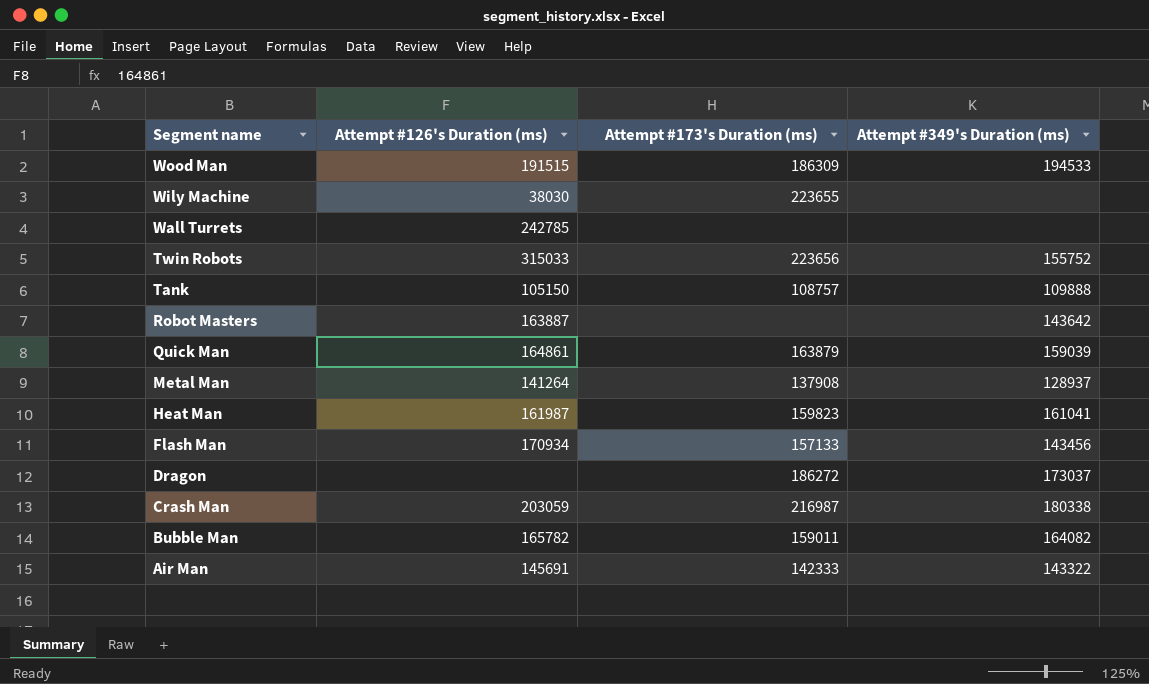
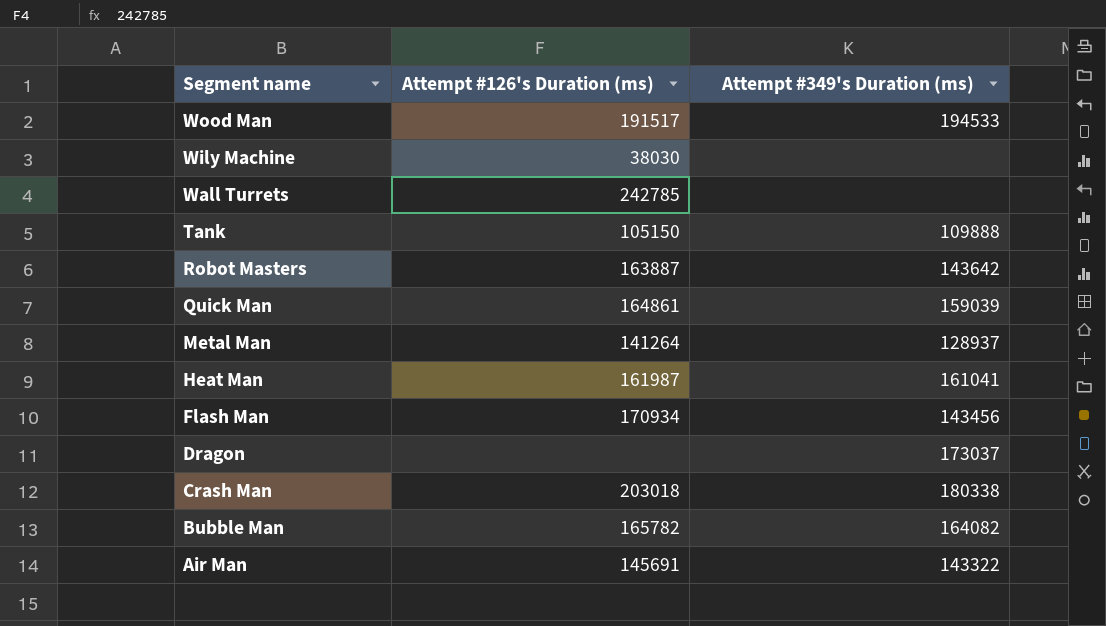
column Attempt #173's Duration (ms) | position: 3 -> none
row Twin Robots: 315033 | 223656 | 155752 -> none
Wood Man | Attempt #126's Duration (ms): 191515 -> 191517
Crash Man | Attempt #126's Duration (ms): 203059 -> 203018

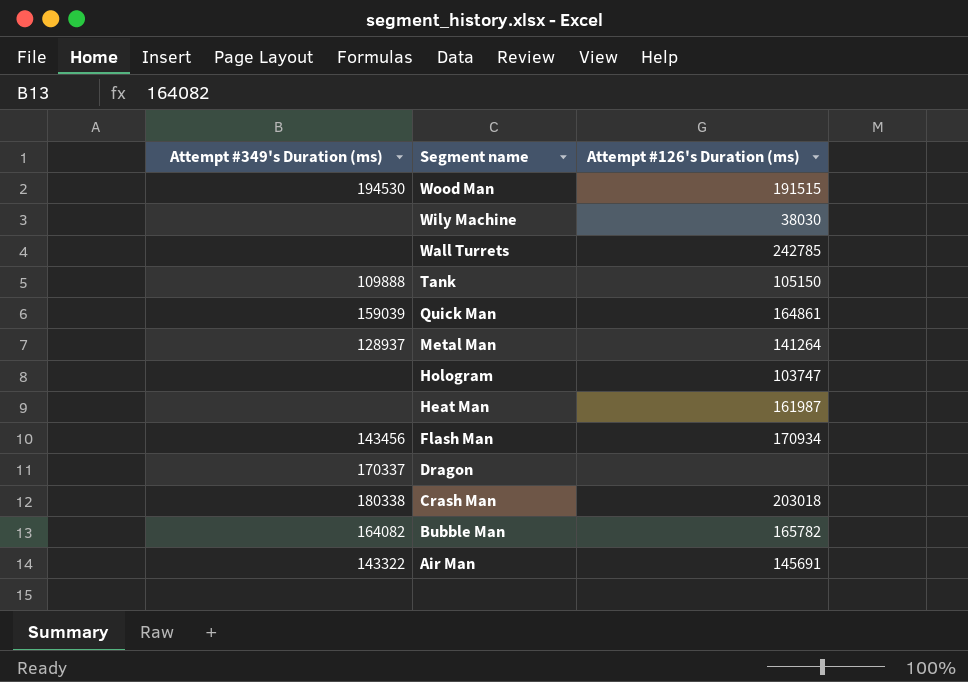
column Attempt #349's Duration (ms) | position: 3 -> 1
row Robot Masters: 163887 | 143642 -> none
Wood Man | Attempt #349's Duration (ms): 194533 -> 194530
Wood Man | Attempt #126's Duration (ms): 191517 -> 191515
row Hologram: none -> none | 103747
Heat Man | Attempt #349's Duration (ms): 161041 -> none
Dragon | Attempt #349's Duration (ms): 173037 -> 170337

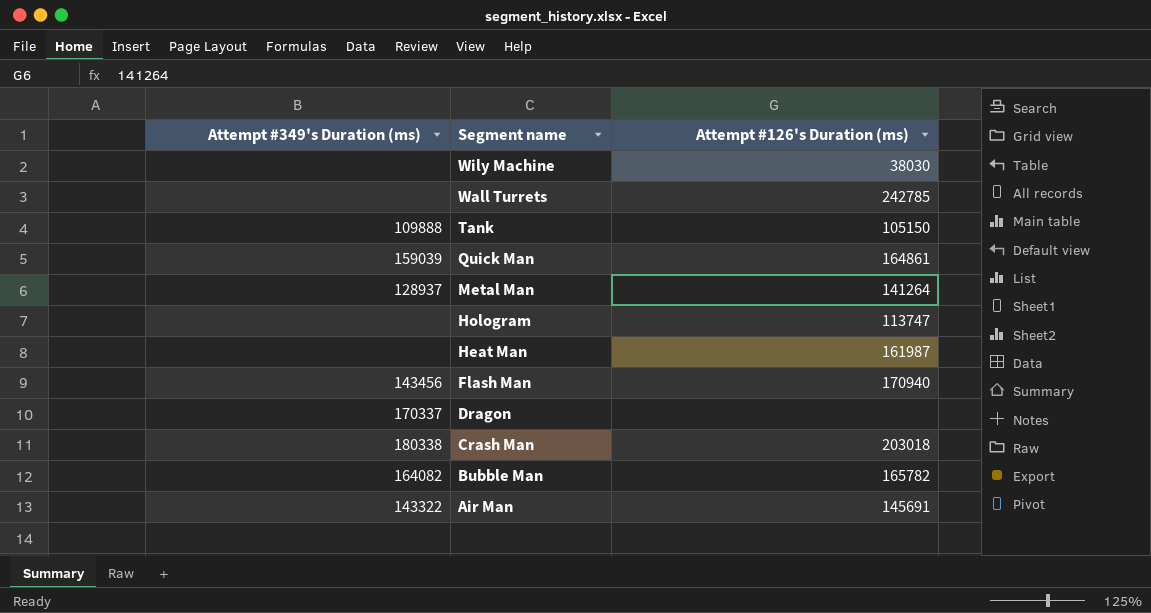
row Wood Man: 194530 | 191515 -> none
Hologram | Attempt #126's Duration (ms): 103747 -> 113747
Flash Man | Attempt #126's Duration (ms): 170934 -> 170940

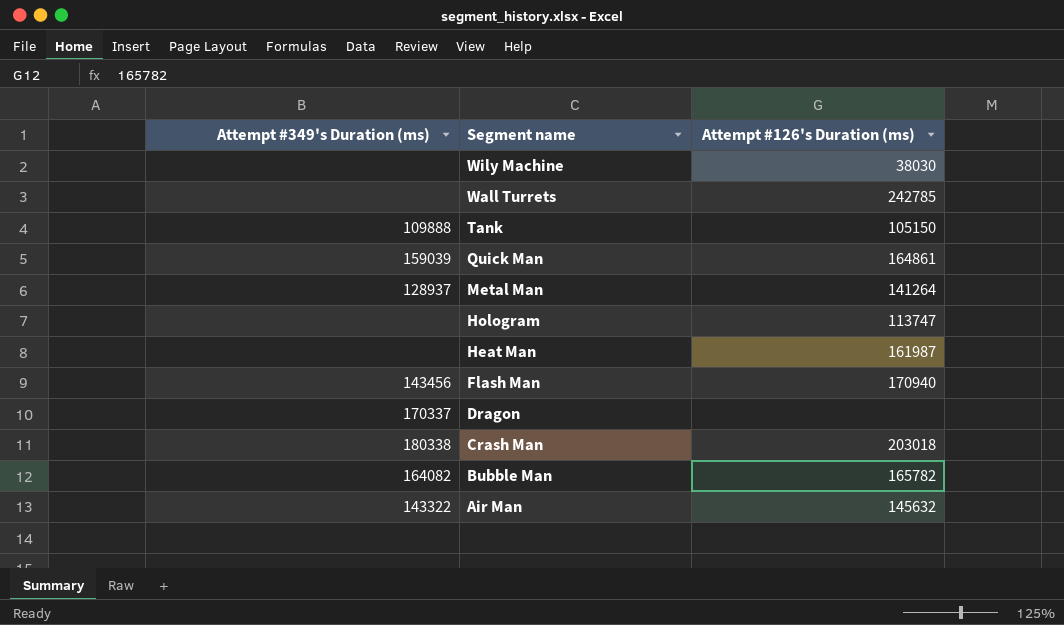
Air Man | Attempt #126's Duration (ms): 145691 -> 145632

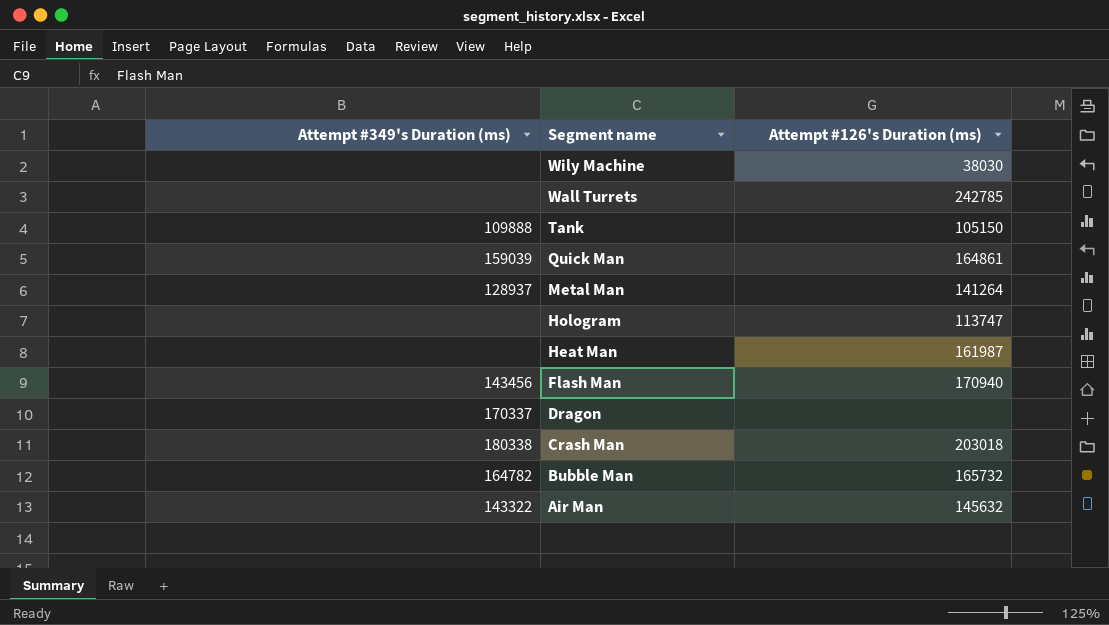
Bubble Man | Attempt #349's Duration (ms): 164082 -> 164782
Bubble Man | Attempt #126's Duration (ms): 165782 -> 165732

